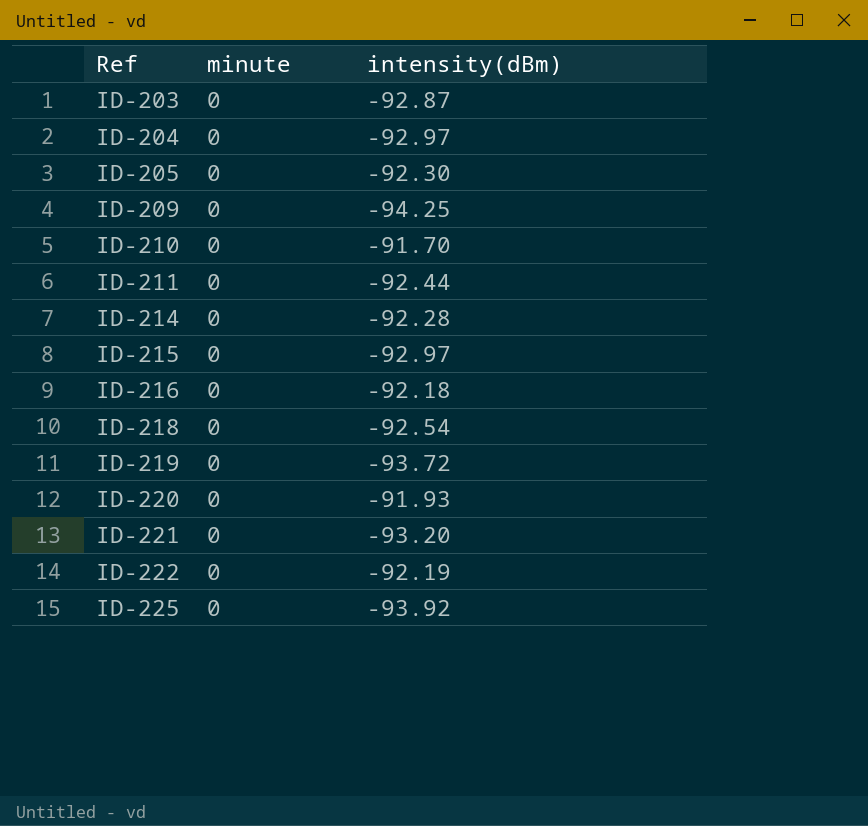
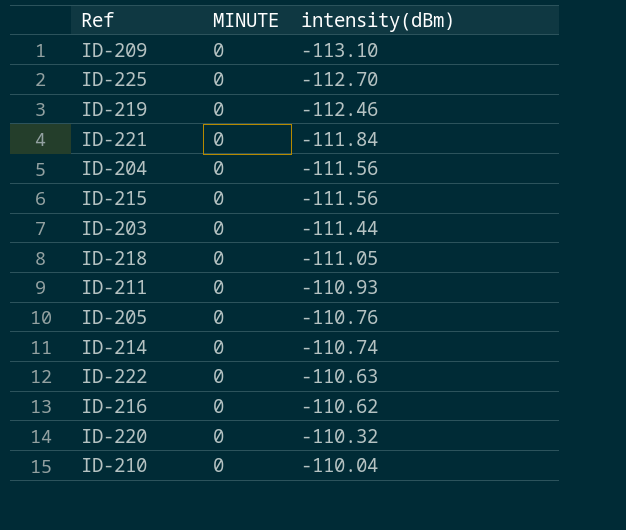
row order: Ref ascending -> intensity(dBm) ascending
column name: minute -> MINUTE
ID-209 | intensity(dBm): -94.25 -> -113.10
ID-225 | intensity(dBm): -93.92 -> -112.70
ID-219 | intensity(dBm): -93.72 -> -112.46
ID-221 | intensity(dBm): -93.20 -> -111.84
ID-204 | intensity(dBm): -92.97 -> -111.56
ID-215 | intensity(dBm): -92.97 -> -111.56
ID-203 | intensity(dBm): -92.87 -> -111.44
ID-218 | intensity(dBm): -92.54 -> -111.05
ID-211 | intensity(dBm): -92.44 -> -110.93
ID-205 | intensity(dBm): -92.30 -> -110.76
ID-214 | intensity(dBm): -92.28 -> -110.74
ID-222 | intensity(dBm): -92.19 -> -110.63
ID-216 | intensity(dBm): -92.18 -> -110.62
ID-220 | intensity(dBm): -91.93 -> -110.32
ID-210 | intensity(dBm): -91.70 -> -110.04

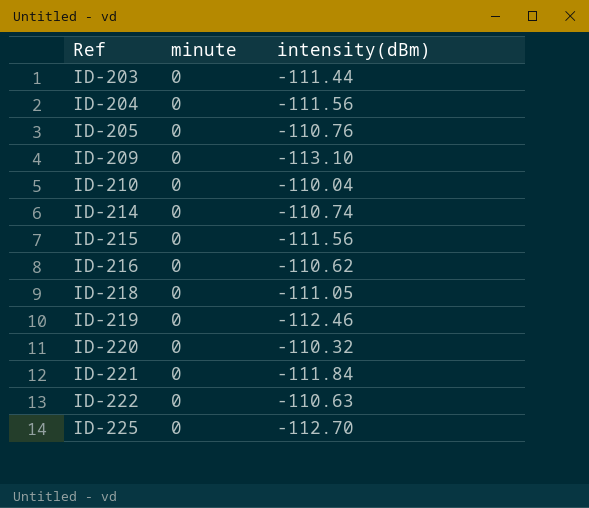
row order: intensity(dBm) ascending -> Ref ascending
column name: MINUTE -> minute
row ID-211: 0 | -110.93 -> none

